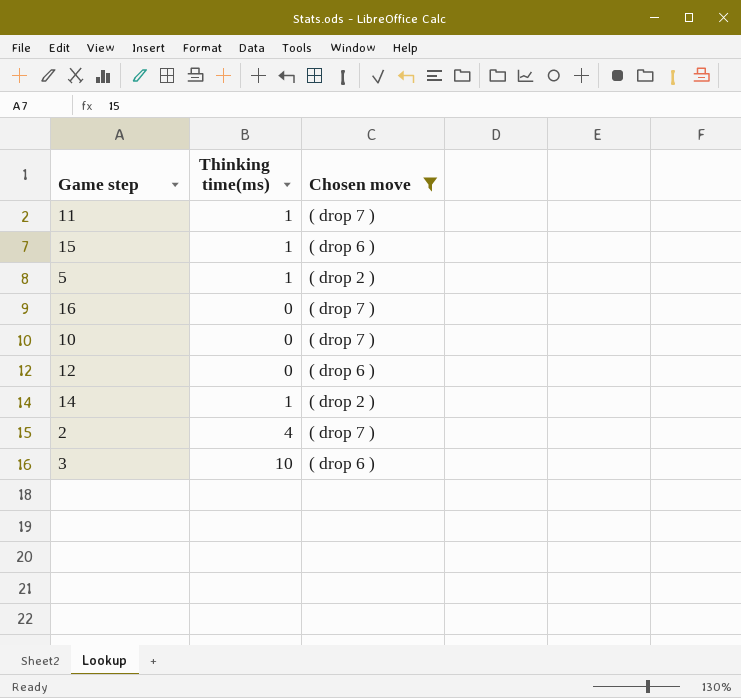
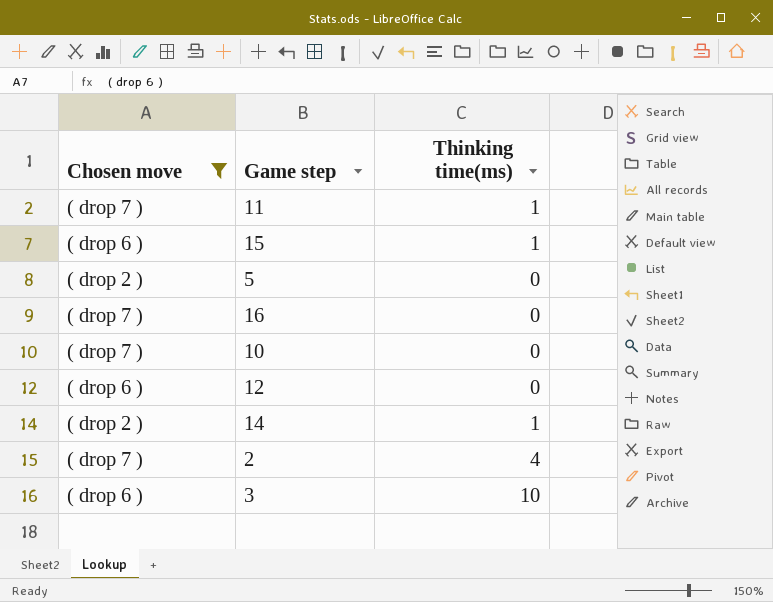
column Chosen move | position: 3 -> 1
5 | Thinking time(ms): 1 -> 0

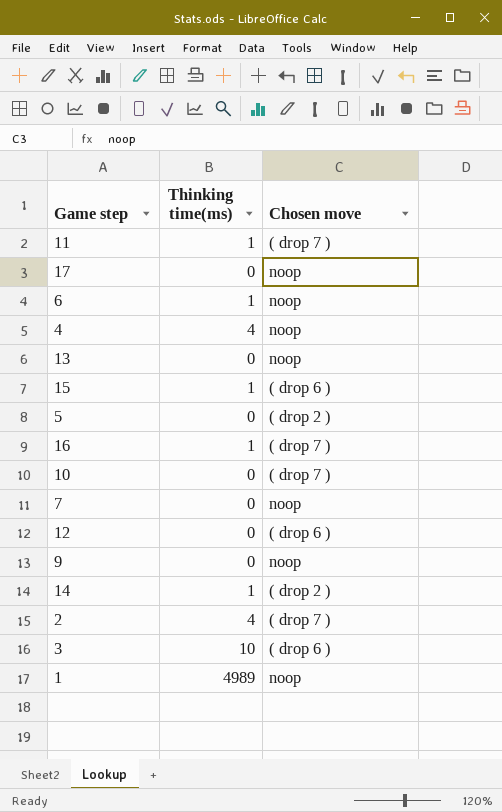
filter: Chosen move != noop -> none
column Chosen move | position: 1 -> 3
16 | Thinking time(ms): 0 -> 1

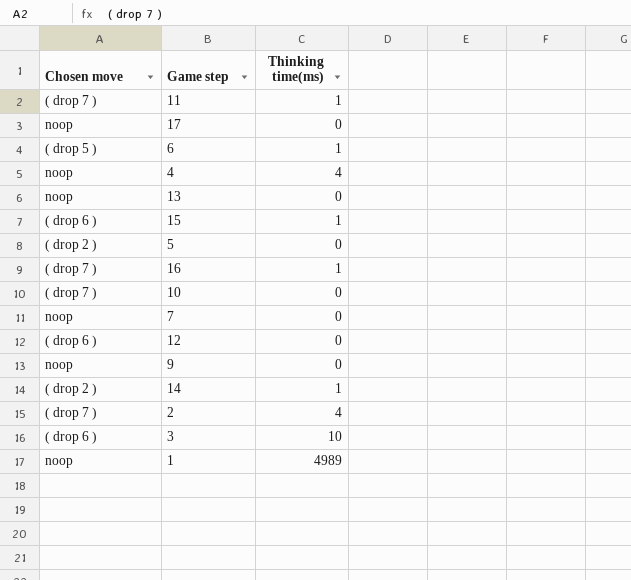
column Chosen move | position: 3 -> 1
6 | Chosen move: noop -> ( drop 5 )

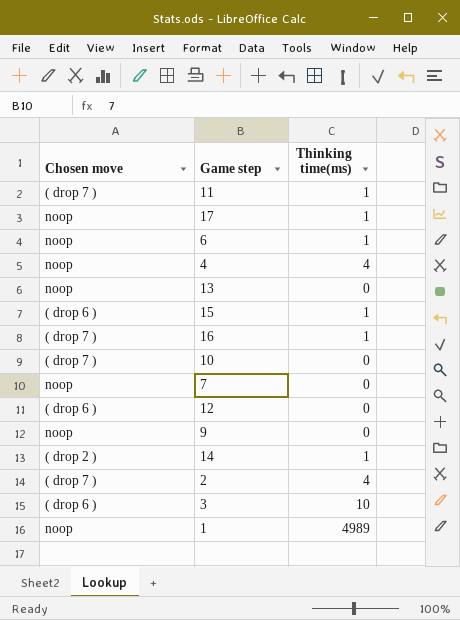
row 5: ( drop 2 ) | 0 -> none
17 | Thinking time(ms): 0 -> 1
6 | Chosen move: ( drop 5 ) -> noop

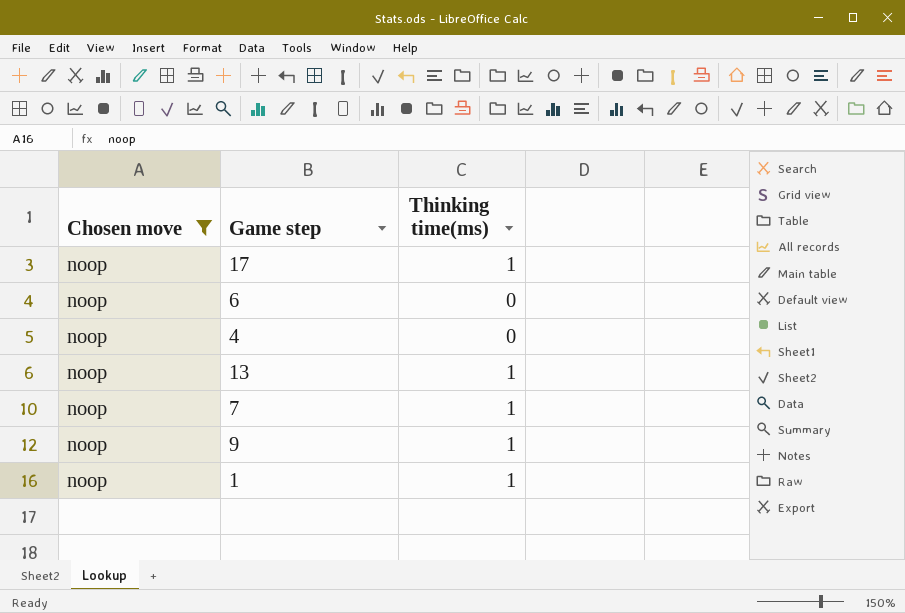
filter: none -> Chosen move = noop
6 | Thinking time(ms): 1 -> 0
4 | Thinking time(ms): 4 -> 0
13 | Thinking time(ms): 0 -> 1
7 | Thinking time(ms): 0 -> 1
9 | Thinking time(ms): 0 -> 1
1 | Thinking time(ms): 4989 -> 1

